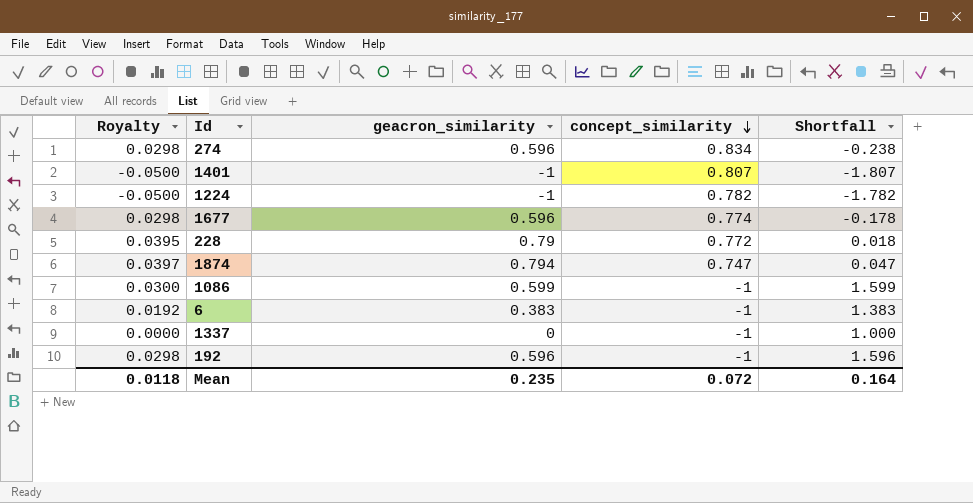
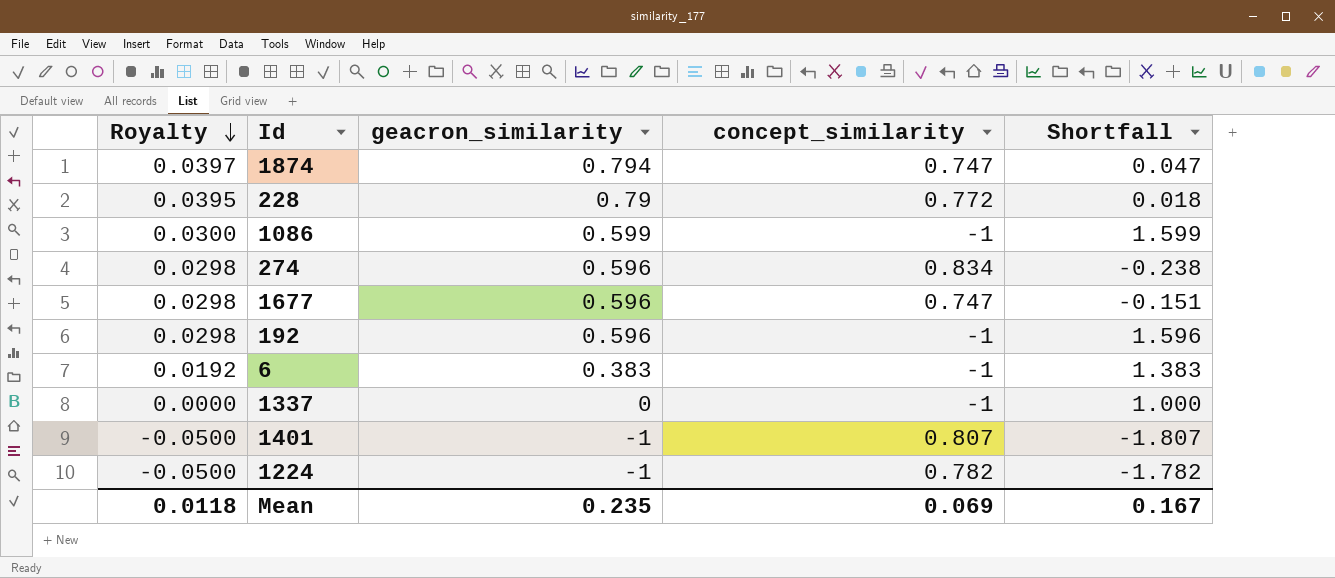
row order: concept_similarity descending -> Royalty descending
1677 | concept_similarity: 0.774 -> 0.747
1677 | Shortfall: -0.178 -> -0.151
Mean | concept_similarity: 0.072 -> 0.069
Mean | Shortfall: 0.164 -> 0.167

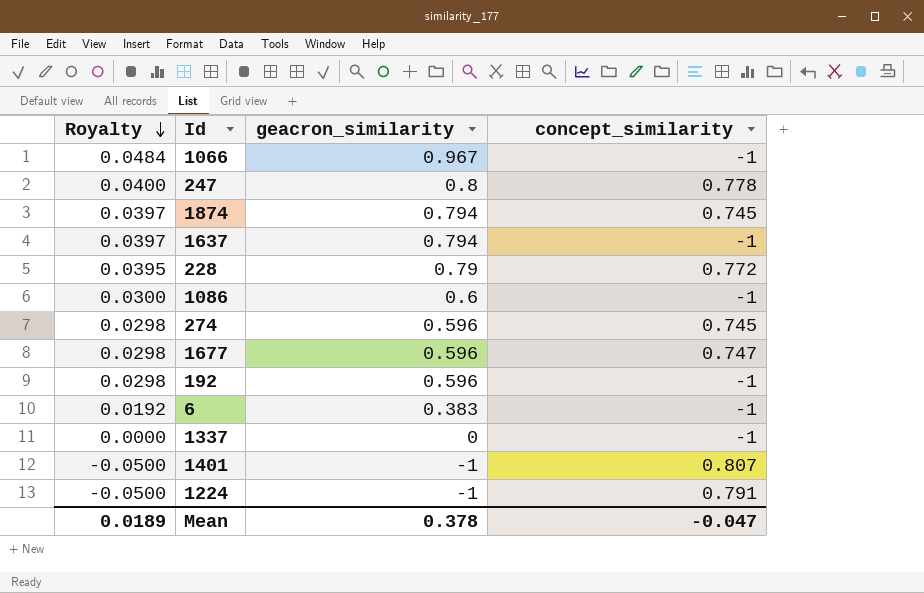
column Shortfall | formula: [geacron_similarity] - [concept_similarity] -> none
row 1066: none -> 0.0484 | 0.967 | -1
row 247: none -> 0.0400 | 0.8 | 0.778
1874 | concept_similarity: 0.747 -> 0.745
row 1637: none -> 0.0397 | 0.794 | -1
1086 | geacron_similarity: 0.599 -> 0.6
274 | concept_similarity: 0.834 -> 0.745
1224 | concept_similarity: 0.782 -> 0.791
Mean | Royalty: 0.0118 -> 0.0189
Mean | geacron_similarity: 0.235 -> 0.378
Mean | concept_similarity: 0.069 -> -0.047

